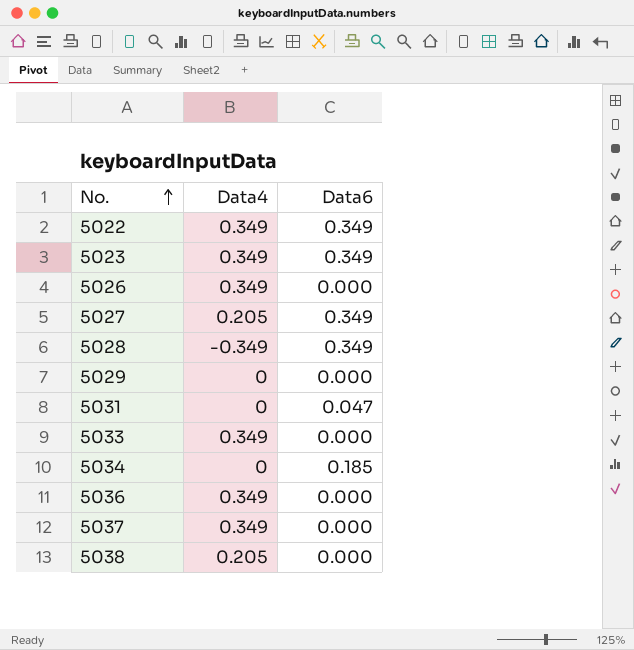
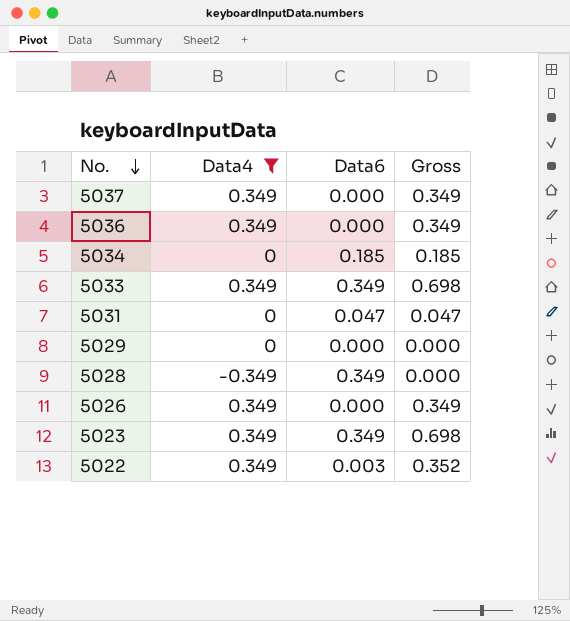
filter: none -> Data4 != 0.205
row order: No. ascending -> No. descending
column Gross | formula: none -> [Data4] + [Data6]
5033 | Data6: 0.000 -> 0.349
5022 | Data6: 0.349 -> 0.003

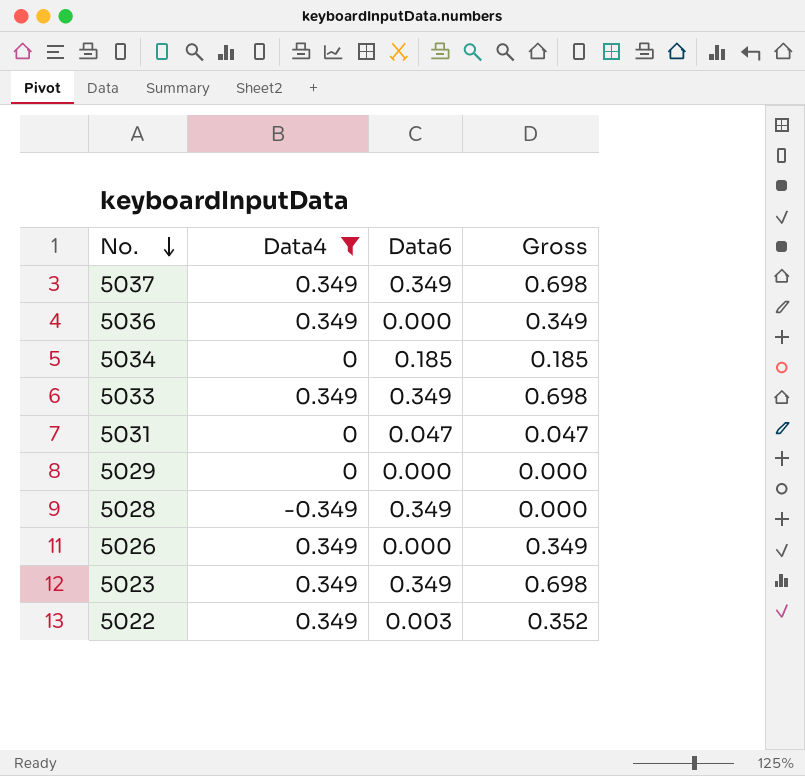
5037 | Data6: 0.000 -> 0.349
5037 | Gross: 0.349 -> 0.698

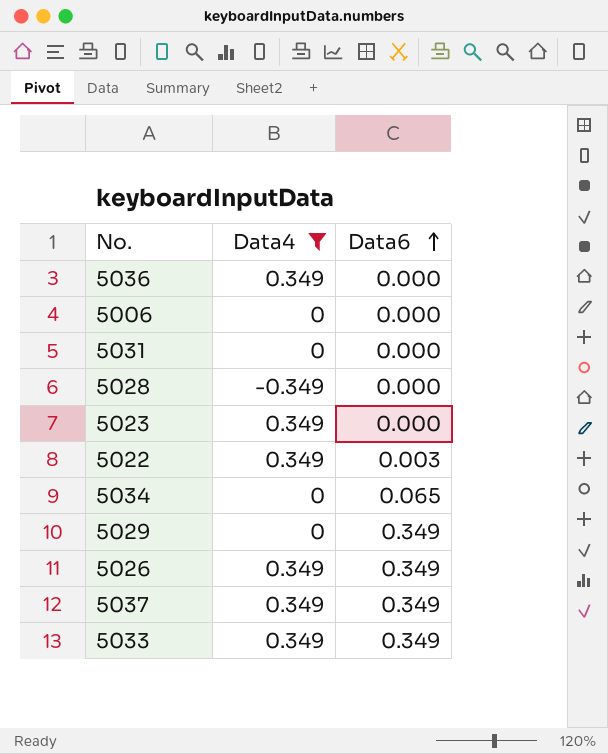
row order: No. descending -> Data6 ascending
column Gross | formula: [Data4] + [Data6] -> none
row 5006: none -> 0 | 0.000
5031 | Data6: 0.047 -> 0.000
5028 | Data6: 0.349 -> 0.000
5023 | Data6: 0.349 -> 0.000
5034 | Data6: 0.185 -> 0.065
5029 | Data6: 0.000 -> 0.349
5026 | Data6: 0.000 -> 0.349

